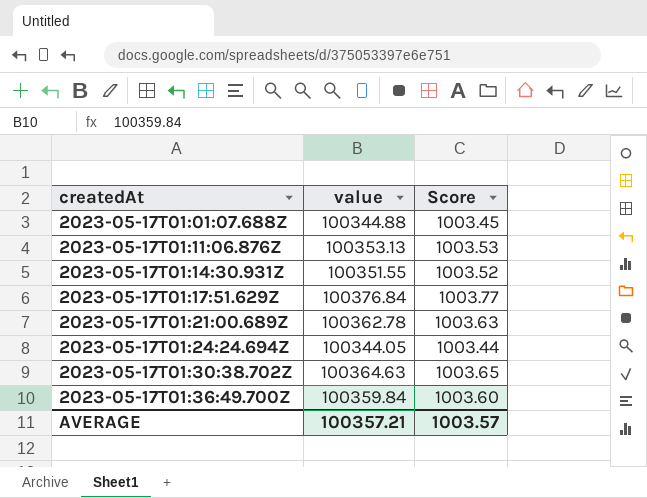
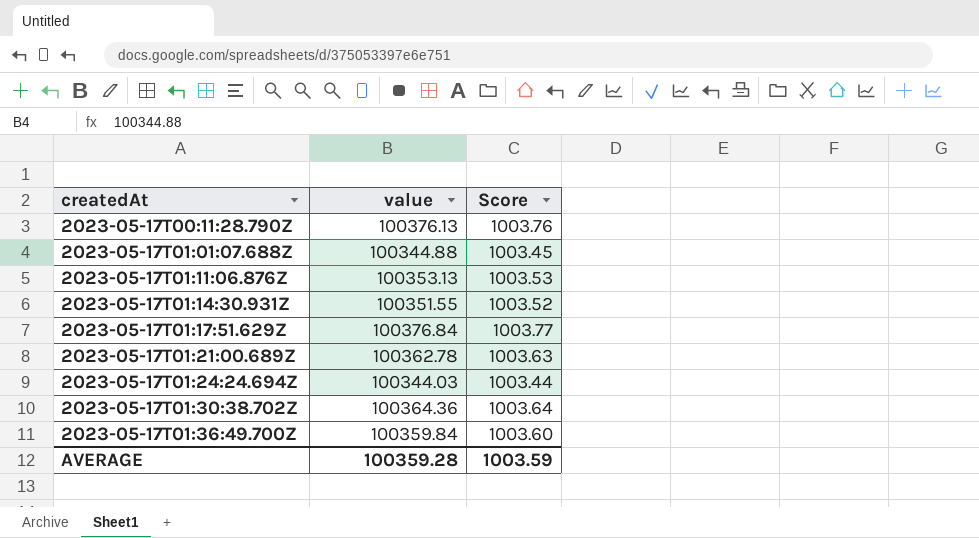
row 2023-05-17T00:11:28.790Z: none -> 100376.13 | 1003.76
2023-05-17T01:24:24.694Z | value: 100344.05 -> 100344.03
2023-05-17T01:30:38.702Z | value: 100364.63 -> 100364.36
2023-05-17T01:30:38.702Z | Score: 1003.65 -> 1003.64
AVERAGE | value: 100357.21 -> 100359.28
AVERAGE | Score: 1003.57 -> 1003.59

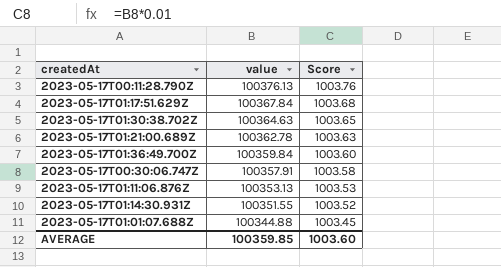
row order: createdAt ascending -> value descending
row 2023-05-17T01:24:24.694Z: 100344.03 | 1003.44 -> none
2023-05-17T01:17:51.629Z | value: 100376.84 -> 100367.84
2023-05-17T01:17:51.629Z | Score: 1003.77 -> 1003.68
2023-05-17T01:30:38.702Z | value: 100364.36 -> 100364.63
2023-05-17T01:30:38.702Z | Score: 1003.64 -> 1003.65
row 2023-05-17T00:30:06.747Z: none -> 100357.91 | 1003.58
AVERAGE | value: 100359.28 -> 100359.85
AVERAGE | Score: 1003.59 -> 1003.60

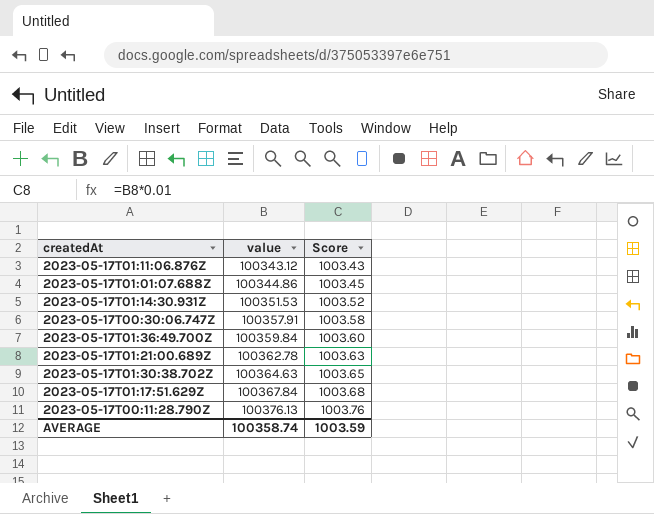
row order: value descending -> value ascending
2023-05-17T01:11:06.876Z | value: 100353.13 -> 100343.12
2023-05-17T01:11:06.876Z | Score: 1003.53 -> 1003.43
2023-05-17T01:01:07.688Z | value: 100344.88 -> 100344.86
2023-05-17T01:14:30.931Z | value: 100351.55 -> 100351.53
AVERAGE | value: 100359.85 -> 100358.74
AVERAGE | Score: 1003.60 -> 1003.59

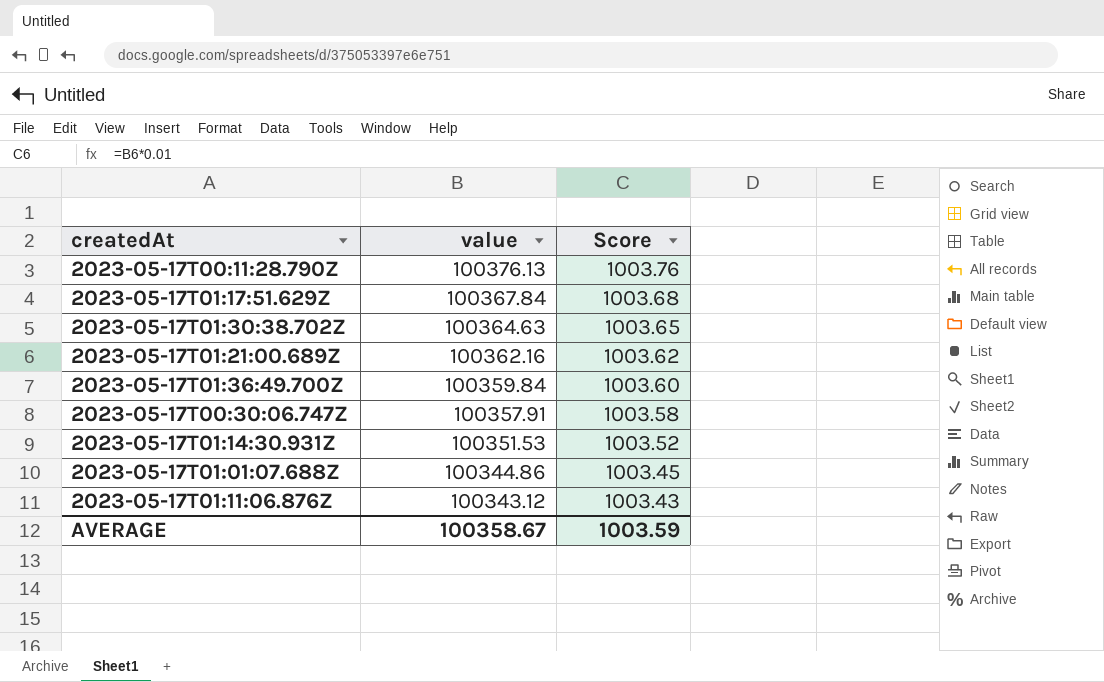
row order: value ascending -> value descending
2023-05-17T01:21:00.689Z | value: 100362.78 -> 100362.16
2023-05-17T01:21:00.689Z | Score: 1003.63 -> 1003.62
AVERAGE | value: 100358.74 -> 100358.67

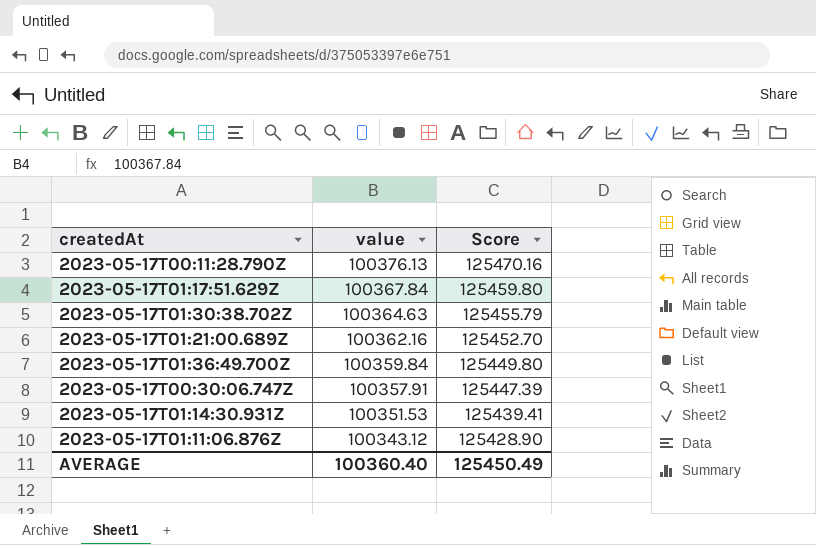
column Score | formula: [value] * 0.01 -> [value] * 1.25
row 2023-05-17T01:01:07.688Z: 100344.86 | 1003.45 -> none
AVERAGE | value: 100358.67 -> 100360.40
AVERAGE | Score: 1003.59 -> 125450.49

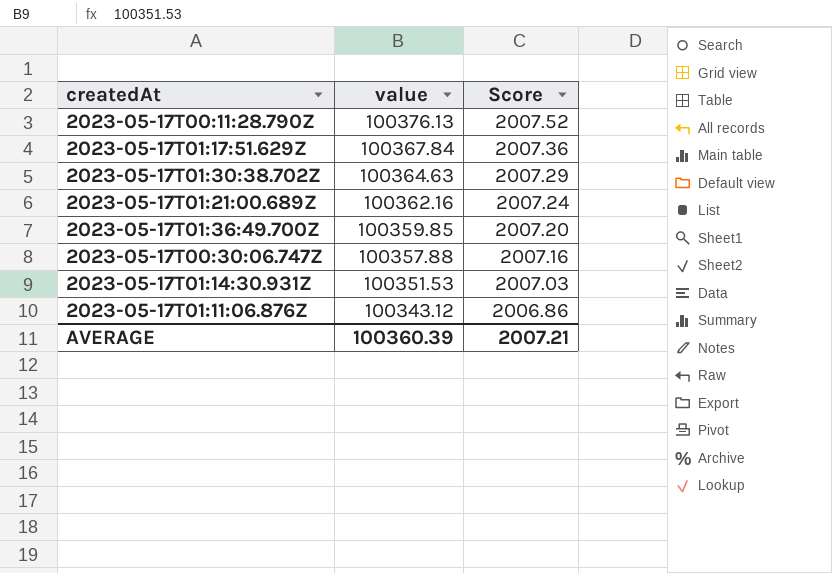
column Score | formula: [value] * 1.25 -> [value] * 0.02
2023-05-17T01:36:49.700Z | value: 100359.84 -> 100359.85
2023-05-17T00:30:06.747Z | value: 100357.91 -> 100357.88
AVERAGE | value: 100360.40 -> 100360.39
AVERAGE | Score: 125450.49 -> 2007.21

